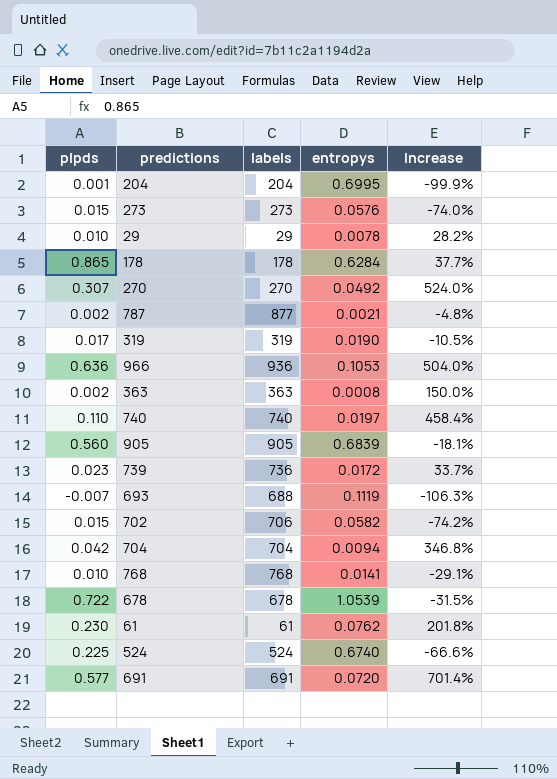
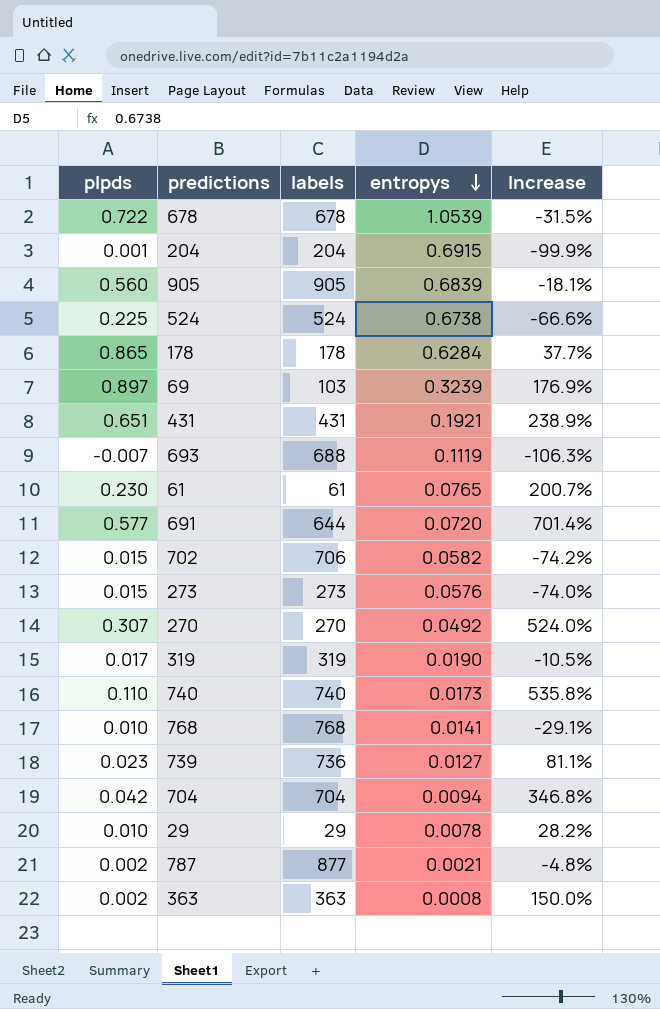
row order: none -> entropys descending
row 966: 0.636 | 936 | 0.1053 | 504.0% -> none
204 | entropys: 0.6995 -> 0.6915
524 | entropys: 0.6740 -> 0.6738
row 69: none -> 0.897 | 103 | 0.3239 | 176.9%
row 431: none -> 0.651 | 431 | 0.1921 | 238.9%
61 | entropys: 0.0762 -> 0.0765
61 | Increase: 201.8% -> 200.7%
691 | labels: 691 -> 644
740 | entropys: 0.0197 -> 0.0173
740 | Increase: 458.4% -> 535.8%
739 | entropys: 0.0172 -> 0.0127
739 | Increase: 33.7% -> 81.1%

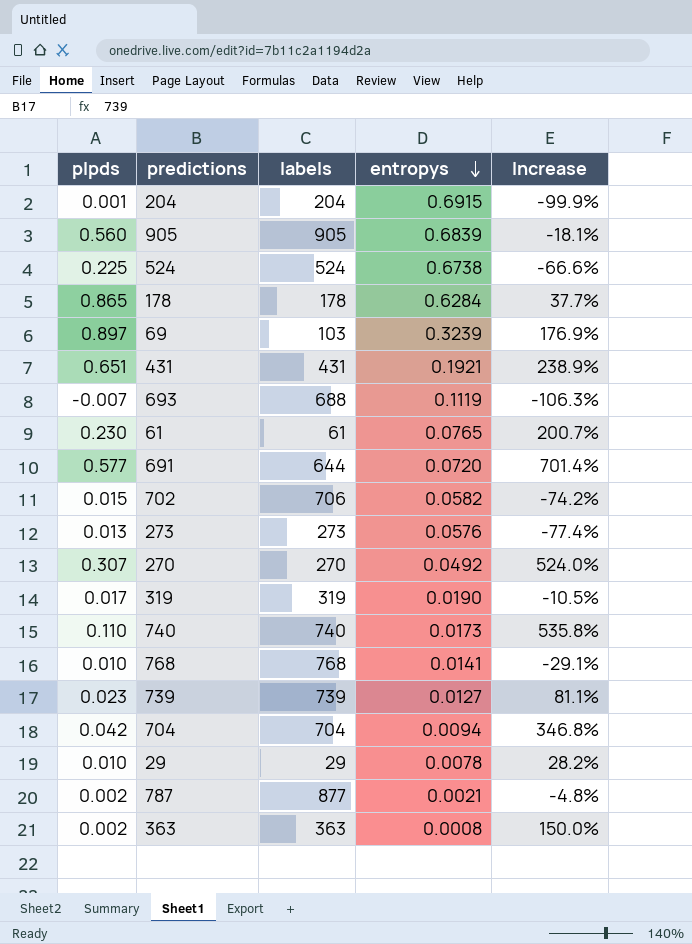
row 678: 0.722 | 678 | 1.0539 | -31.5% -> none
273 | plpds: 0.015 -> 0.013
273 | Increase: -74.0% -> -77.4%
739 | labels: 736 -> 739

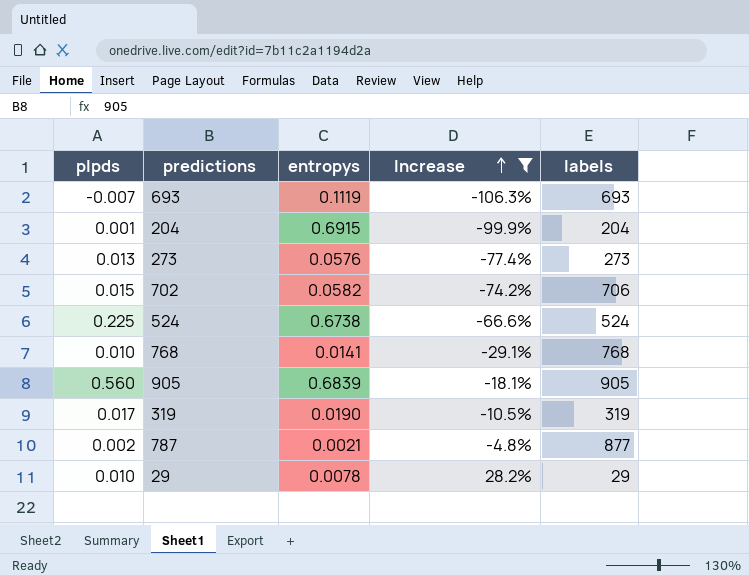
filter: none -> Increase <= 28.2%
row order: entropys descending -> Increase ascending
column labels | position: 3 -> 5
693 | labels: 688 -> 693

